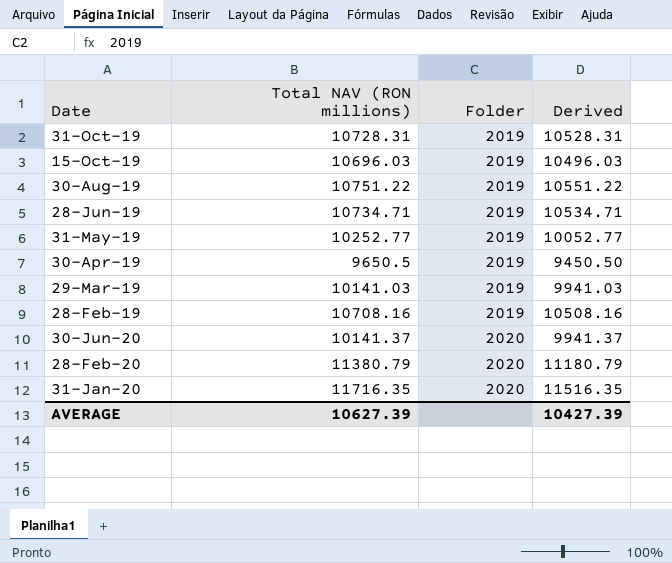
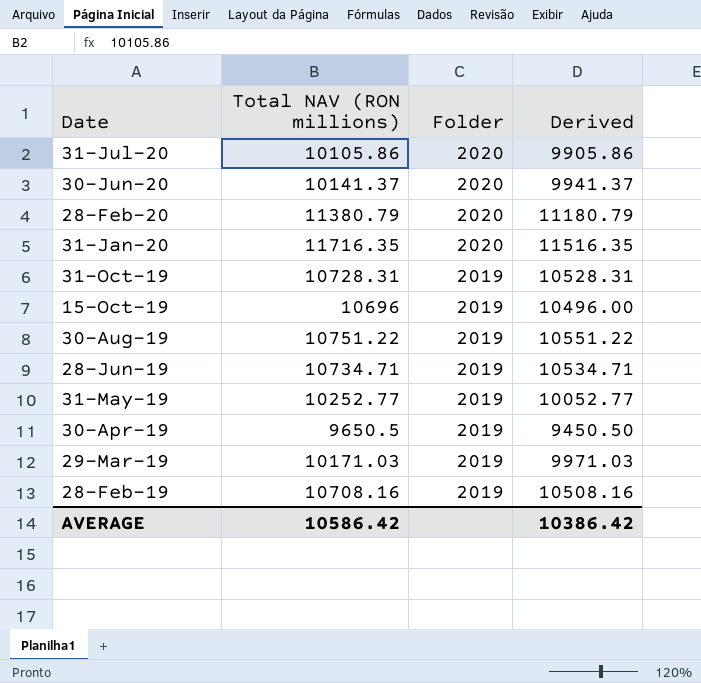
row order: Folder ascending -> Date descending
row 31-Jul-20: none -> 10105.86 | 2020 | 9905.86
15-Oct-19 | Total NAV (RON millions): 10696.03 -> 10696
15-Oct-19 | Derived: 10496.03 -> 10496.00
29-Mar-19 | Total NAV (RON millions): 10141.03 -> 10171.03
29-Mar-19 | Derived: 9941.03 -> 9971.03
AVERAGE | Total NAV (RON millions): 10627.39 -> 10586.42
AVERAGE | Derived: 10427.39 -> 10386.42

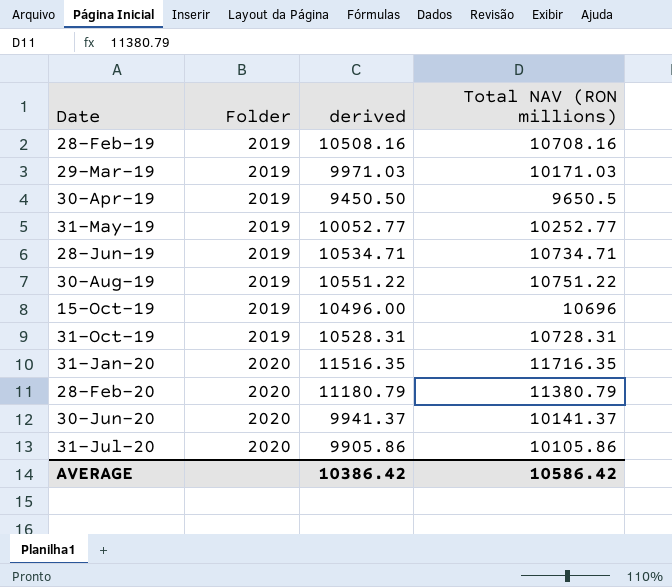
row order: Date descending -> Date ascending
column name: Derived -> derived
column Total NAV (RON millions) | position: 2 -> 4

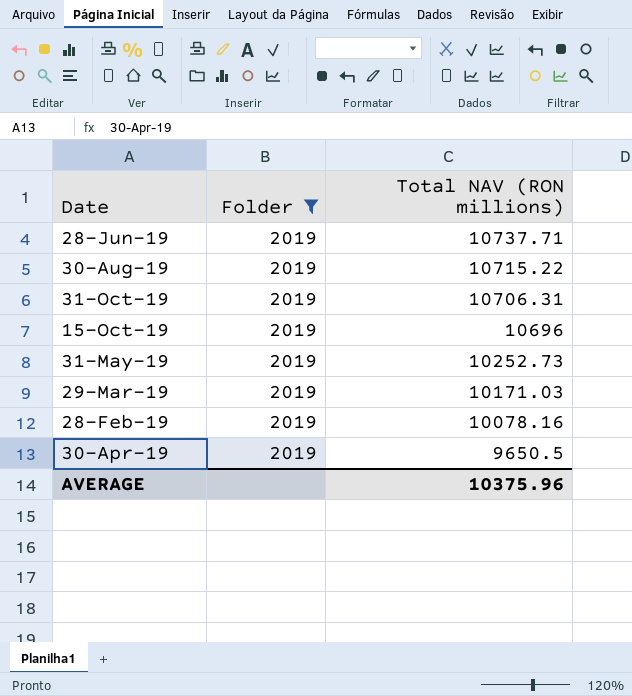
filter: none -> Folder = 2019
row order: Date ascending -> Total NAV (RON millions) descending
column derived | formula: [Total NAV (RON millions)] - 200 -> none
28-Jun-19 | Total NAV (RON millions): 10734.71 -> 10737.71
30-Aug-19 | Total NAV (RON millions): 10751.22 -> 10715.22
31-Oct-19 | Total NAV (RON millions): 10728.31 -> 10706.31
31-May-19 | Total NAV (RON millions): 10252.77 -> 10252.73
28-Feb-19 | Total NAV (RON millions): 10708.16 -> 10078.16
AVERAGE | Total NAV (RON millions): 10586.42 -> 10375.96

